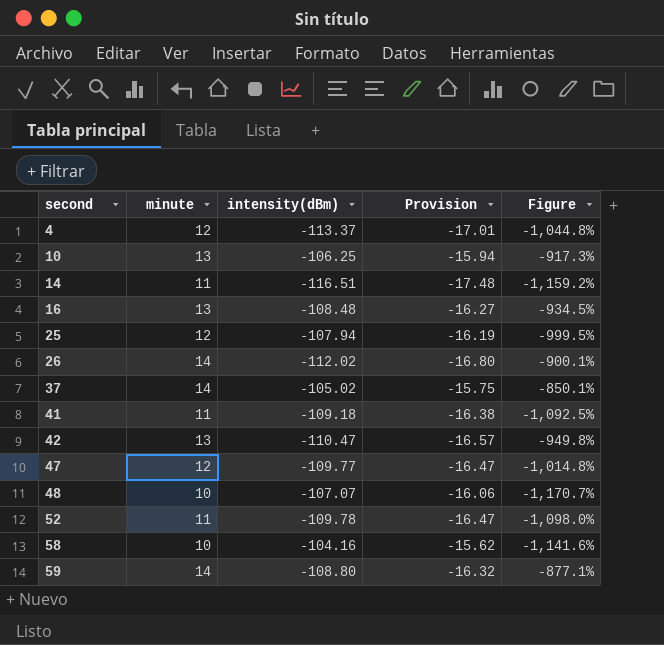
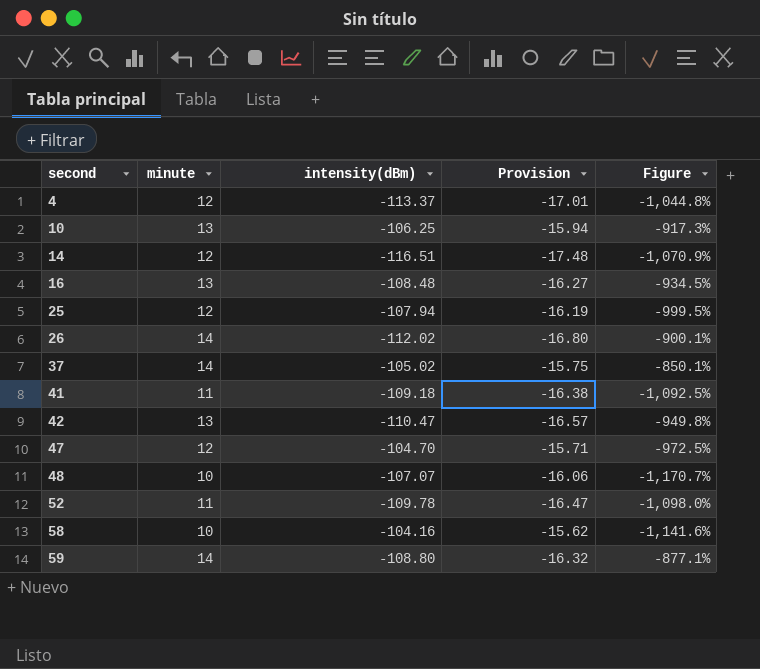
14 | minute: 11 -> 12
14 | Figure: -1,159.2% -> -1,070.9%
47 | intensity(dBm): -109.77 -> -104.70
47 | Provision: -16.47 -> -15.71
47 | Figure: -1,014.8% -> -972.5%

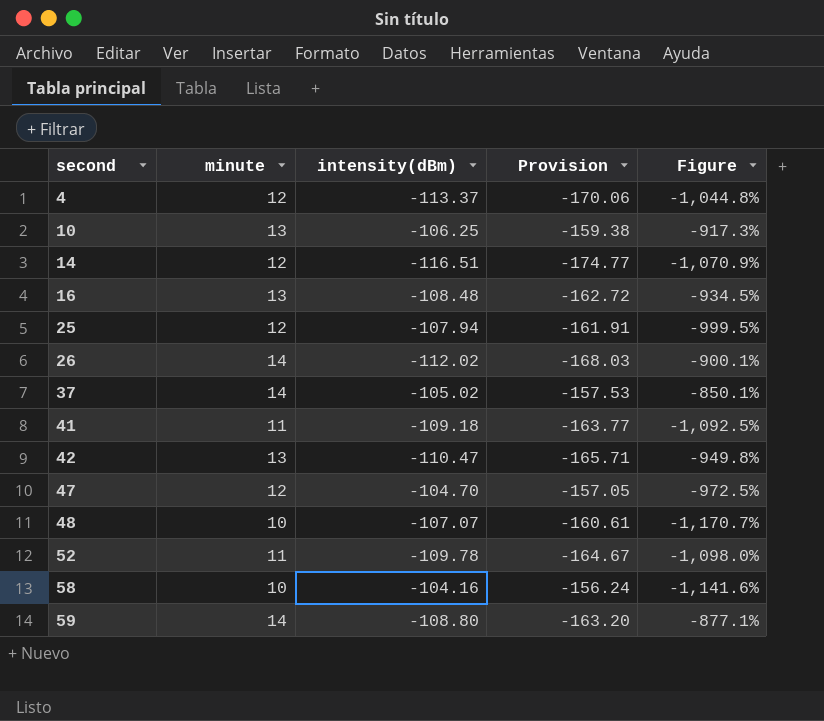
column Provision | formula: [intensity(dBm)] * 0.15 -> [intensity(dBm)] * 1.5

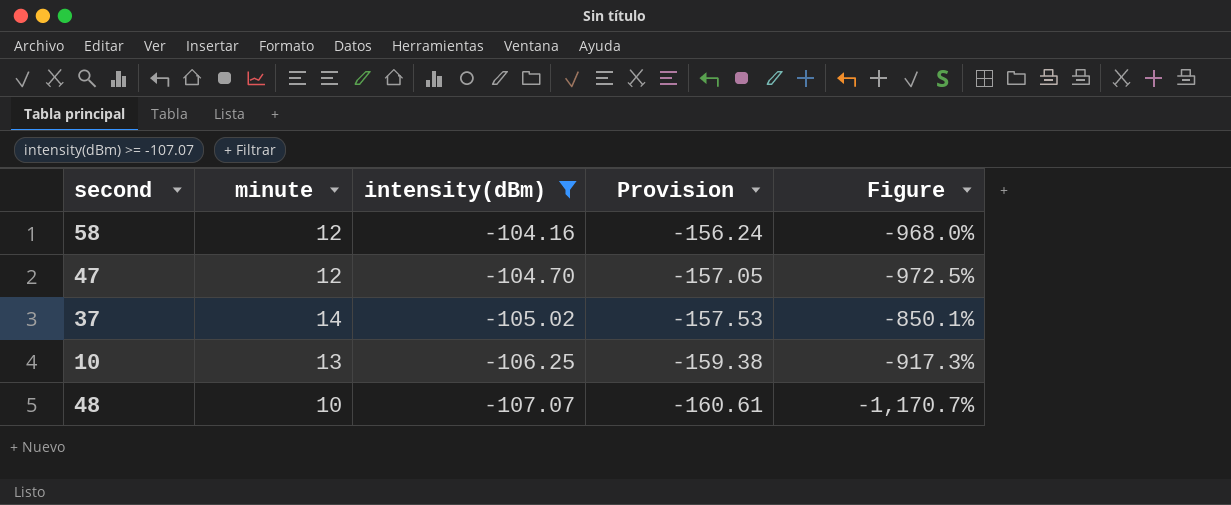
filter: none -> intensity(dBm) >= -107.07
row order: second ascending -> intensity(dBm) descending
58 | minute: 10 -> 12
58 | Figure: -1,141.6% -> -968.0%

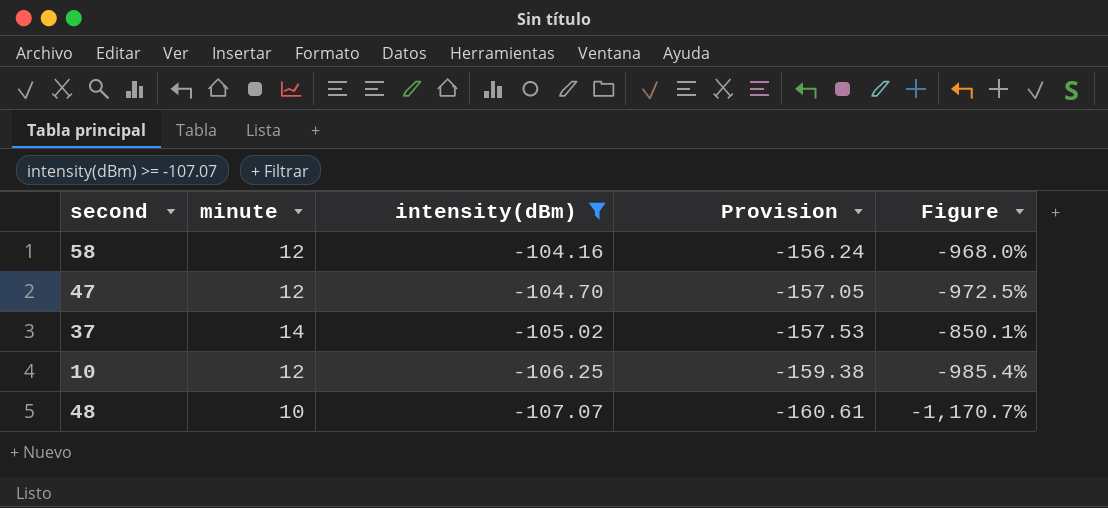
10 | minute: 13 -> 12
10 | Figure: -917.3% -> -985.4%

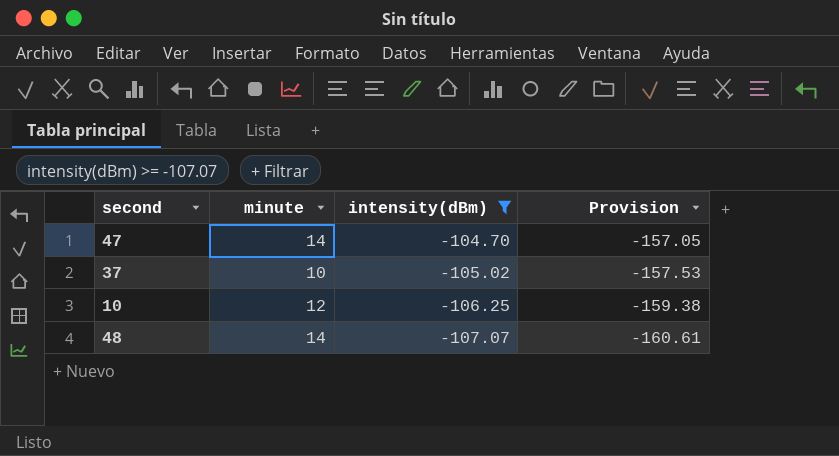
column Figure | formula: ([intensity(dBm)] - [minute]) / [minute] -> none
row 58: 12 | -104.16 | -156.24 | -968.0% -> none
47 | minute: 12 -> 14
37 | minute: 14 -> 10
48 | minute: 10 -> 14

